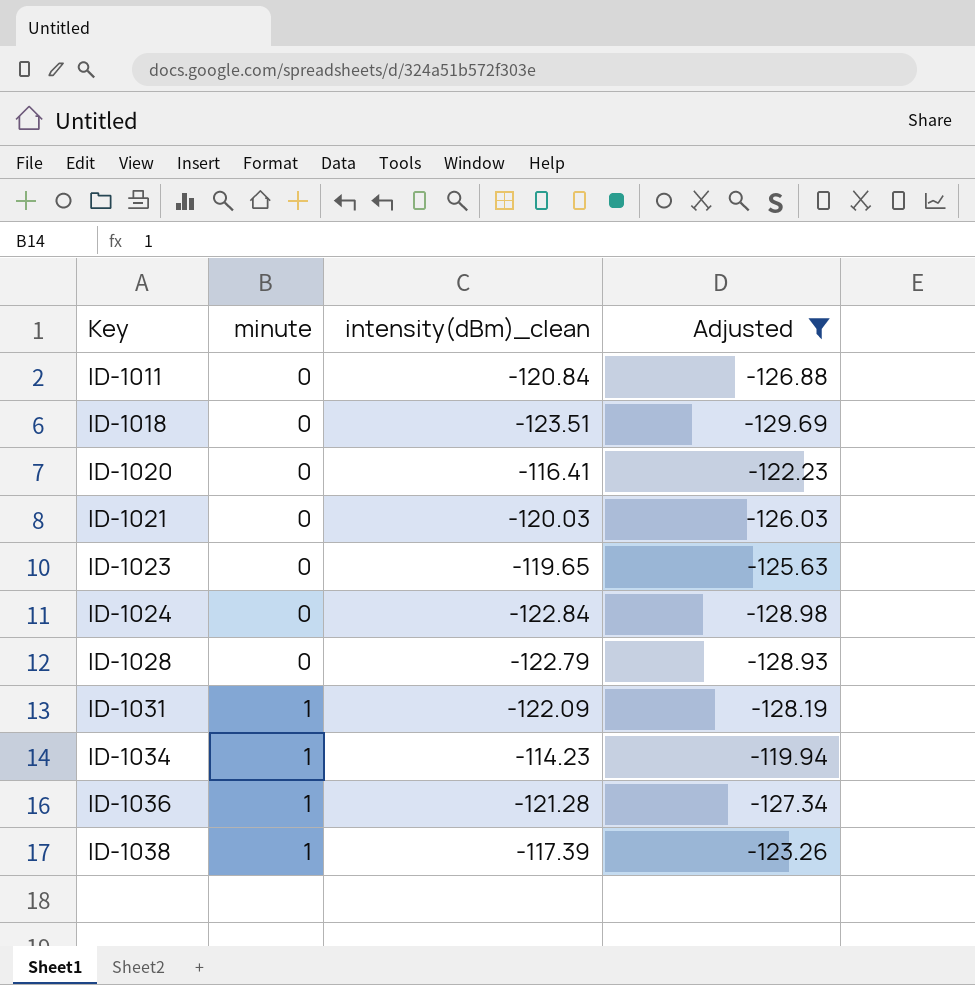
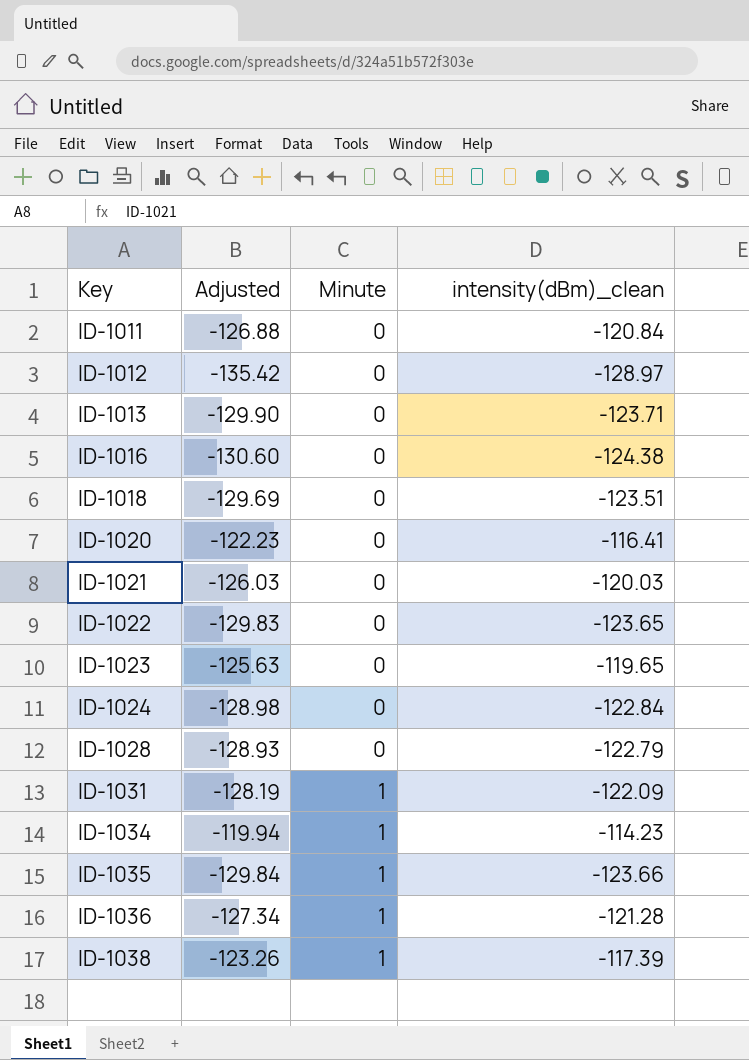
filter: Adjusted >= -129.69 -> none
column Adjusted | position: 4 -> 2
column name: minute -> Minute

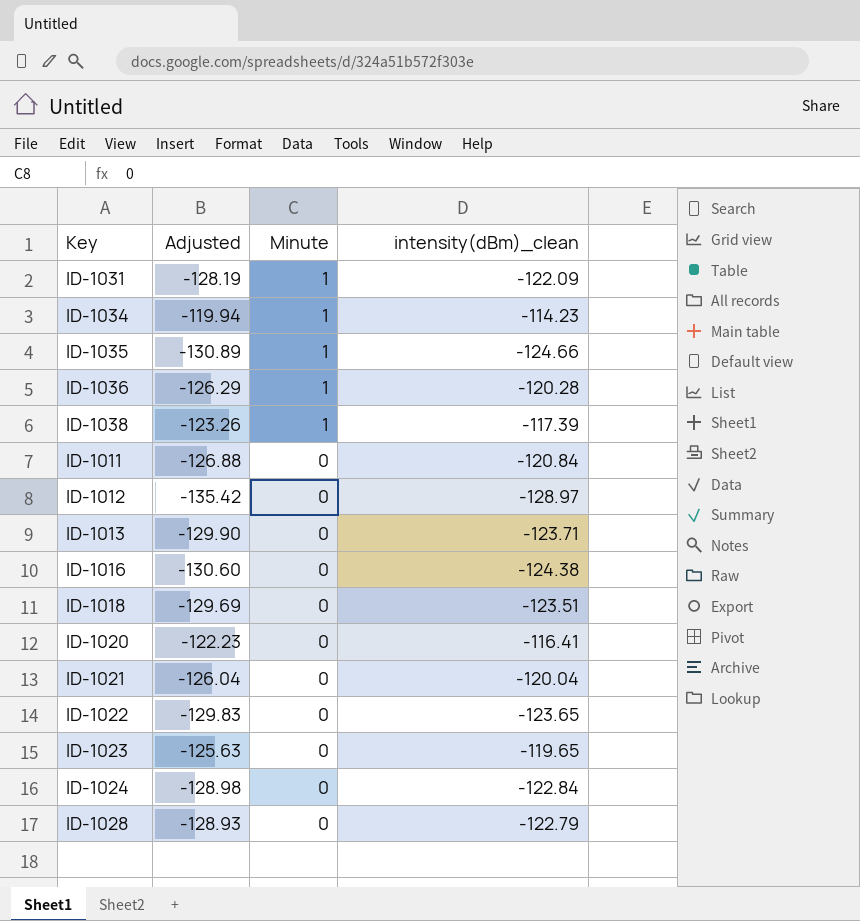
row order: Key ascending -> Minute descending
ID-1035 | Adjusted: -129.84 -> -130.89
ID-1035 | intensity(dBm)_clean: -123.66 -> -124.66
ID-1036 | Adjusted: -127.34 -> -126.29
ID-1036 | intensity(dBm)_clean: -121.28 -> -120.28
ID-1021 | Adjusted: -126.03 -> -126.04
ID-1021 | intensity(dBm)_clean: -120.03 -> -120.04

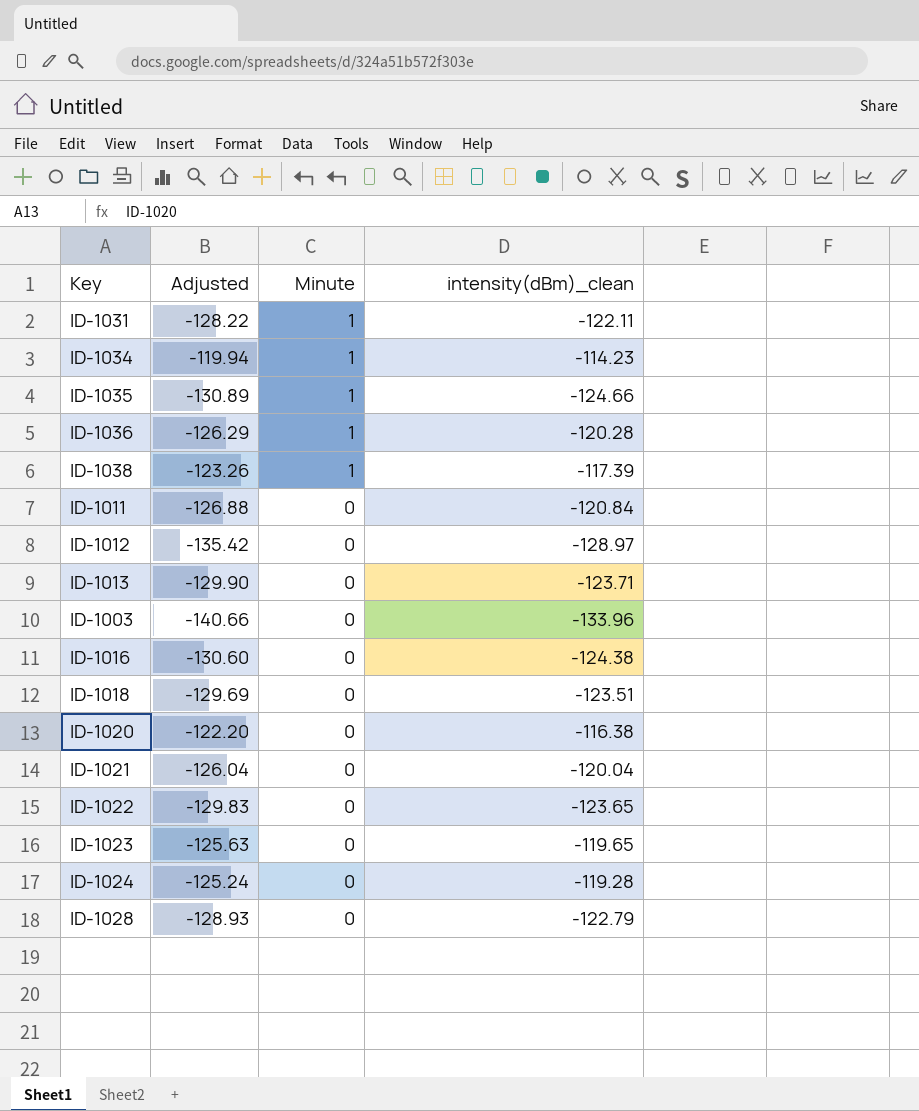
ID-1031 | Adjusted: -128.19 -> -128.22
ID-1031 | intensity(dBm)_clean: -122.09 -> -122.11
row ID-1003: none -> -140.66 | 0 | -133.96
ID-1020 | Adjusted: -122.23 -> -122.20
ID-1020 | intensity(dBm)_clean: -116.41 -> -116.38
ID-1024 | Adjusted: -128.98 -> -125.24
ID-1024 | intensity(dBm)_clean: -122.84 -> -119.28

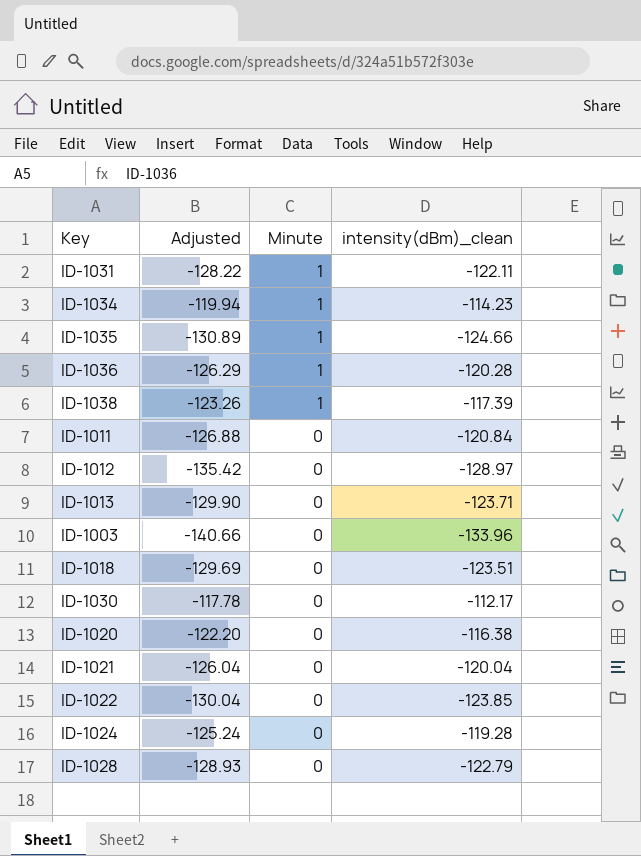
row ID-1016: -130.60 | 0 | -124.38 -> none
row ID-1023: -125.63 | 0 | -119.65 -> none
row ID-1030: none -> -117.78 | 0 | -112.17
ID-1022 | Adjusted: -129.83 -> -130.04
ID-1022 | intensity(dBm)_clean: -123.65 -> -123.85

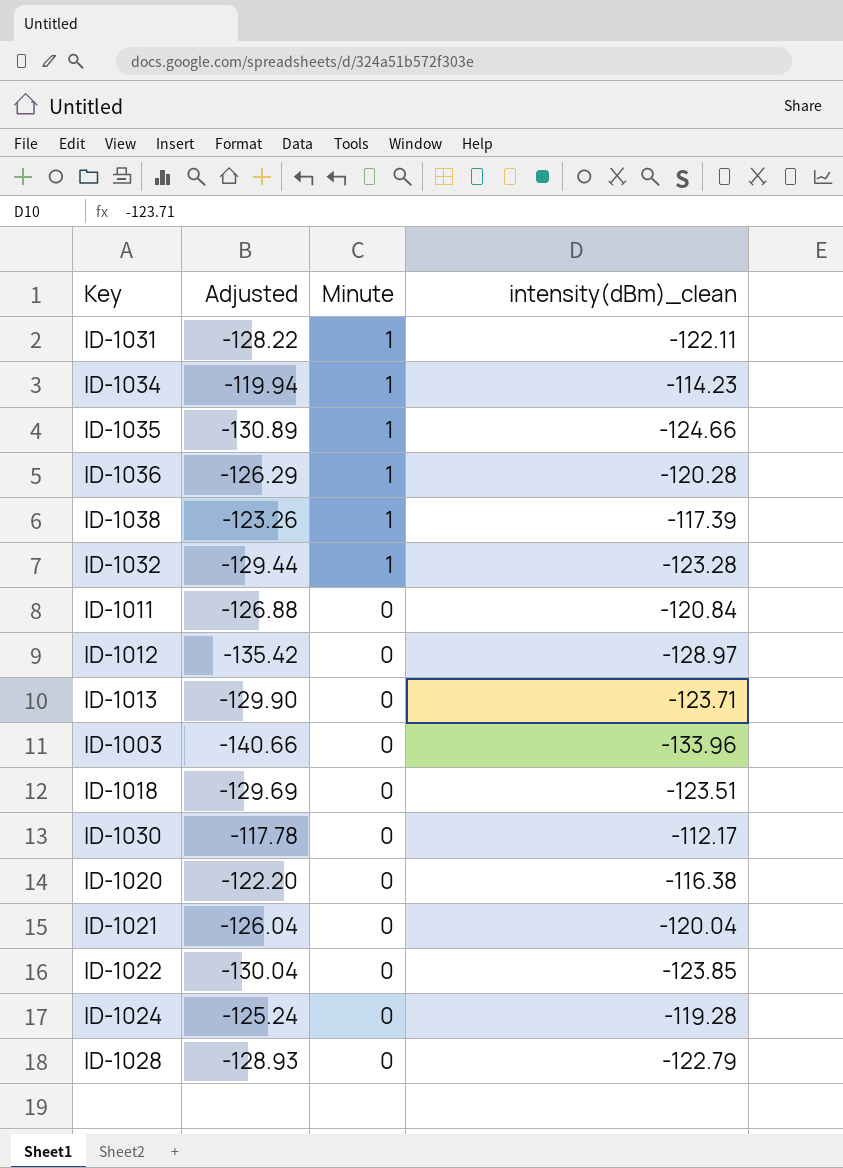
row ID-1032: none -> -129.44 | 1 | -123.28

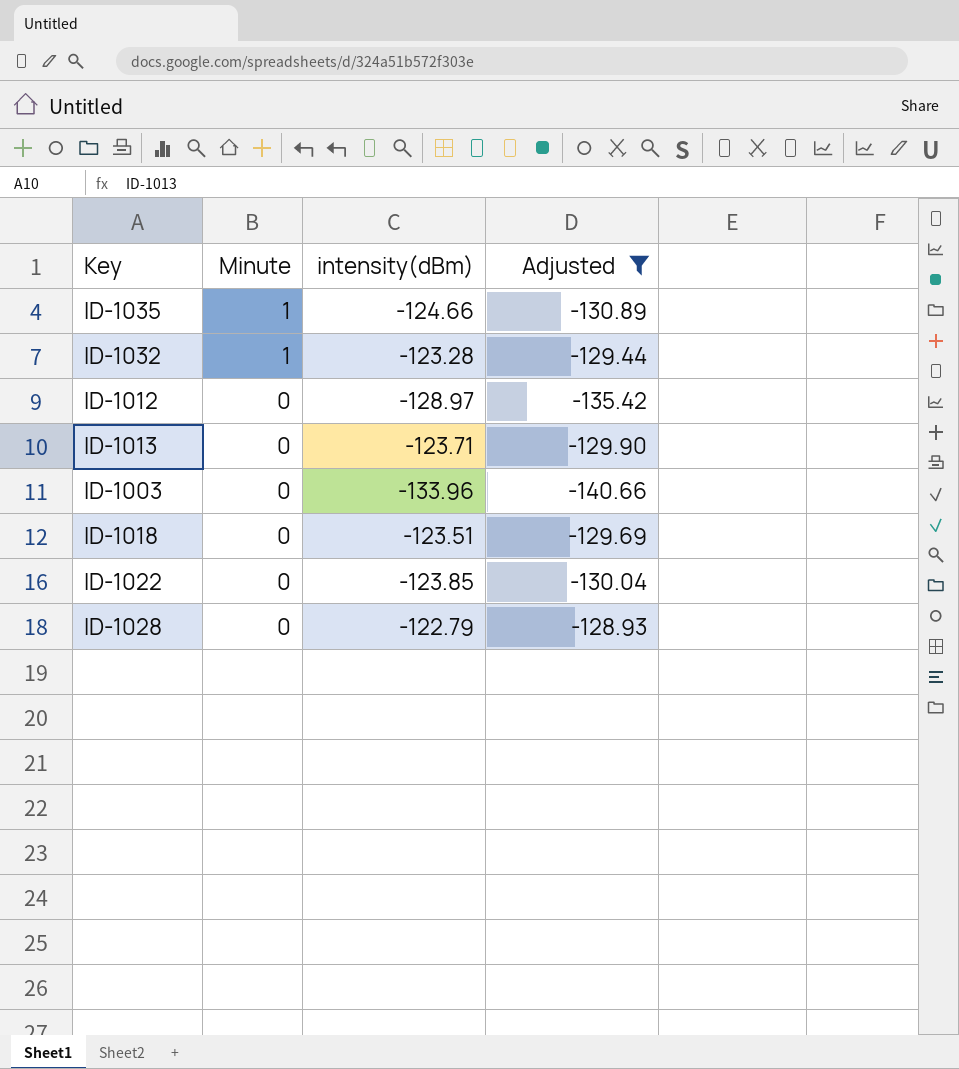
filter: none -> Adjusted <= -128.93
column name: intensity(dBm)_clean -> intensity(dBm)
column Adjusted | position: 2 -> 4

